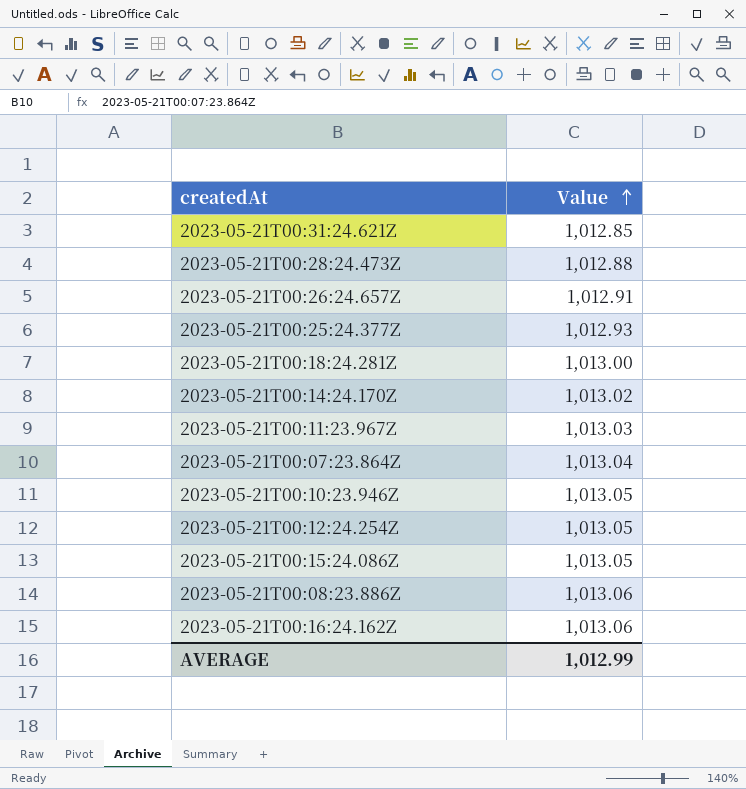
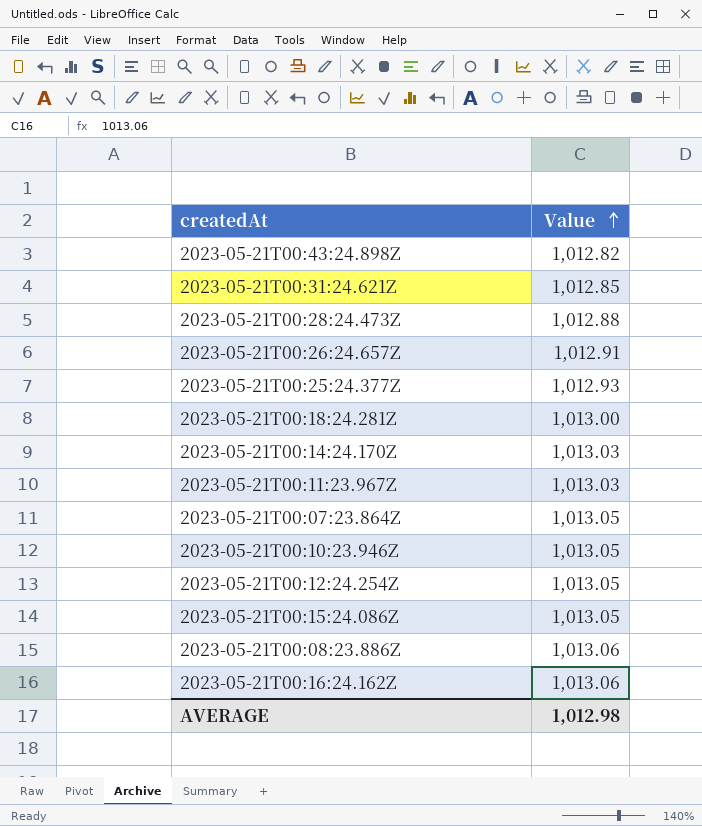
row 2023-05-21T00:43:24.898Z: none -> 1,012.82
2023-05-21T00:14:24.170Z | Value: 1,013.02 -> 1,013.03
2023-05-21T00:07:23.864Z | Value: 1,013.04 -> 1,013.05
AVERAGE | Value: 1,012.99 -> 1,012.98

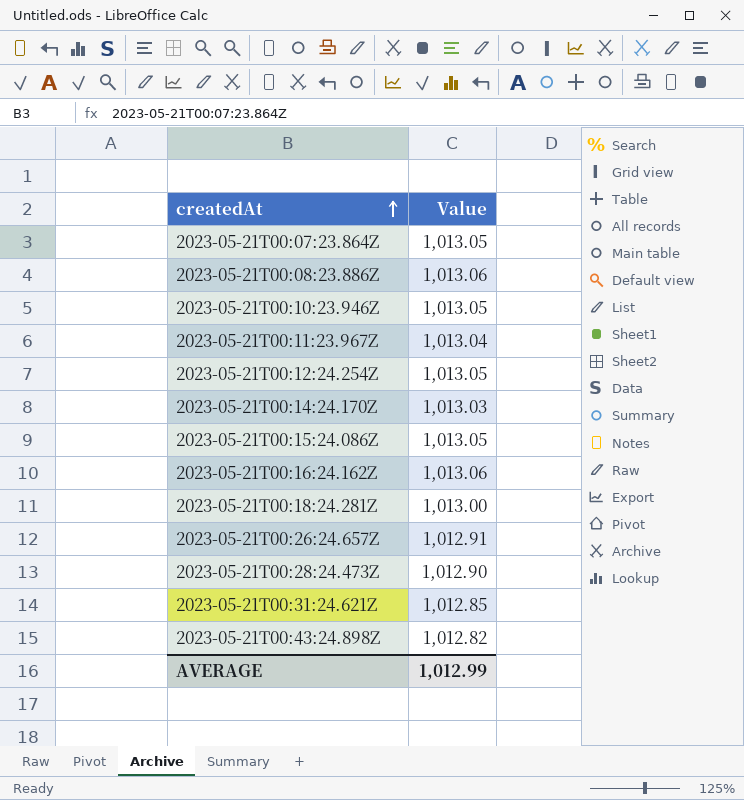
row order: Value ascending -> createdAt ascending
row 2023-05-21T00:25:24.377Z: 1,012.93 -> none
2023-05-21T00:11:23.967Z | Value: 1,013.03 -> 1,013.04
2023-05-21T00:28:24.473Z | Value: 1,012.88 -> 1,012.90
AVERAGE | Value: 1,012.98 -> 1,012.99

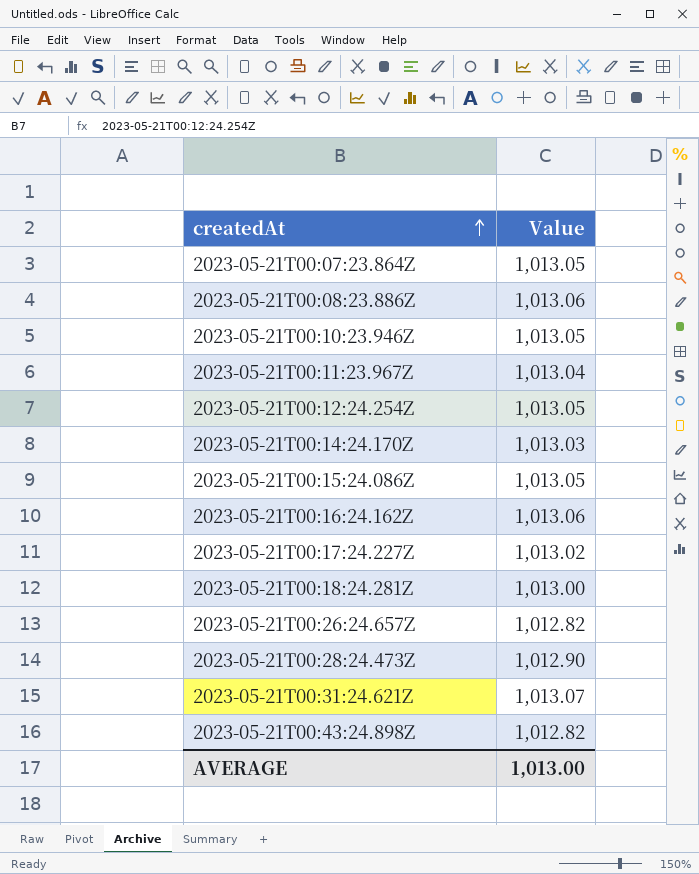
row 2023-05-21T00:17:24.227Z: none -> 1,013.02
2023-05-21T00:26:24.657Z | Value: 1,012.91 -> 1,012.82
2023-05-21T00:31:24.621Z | Value: 1,012.85 -> 1,013.07
AVERAGE | Value: 1,012.99 -> 1,013.00

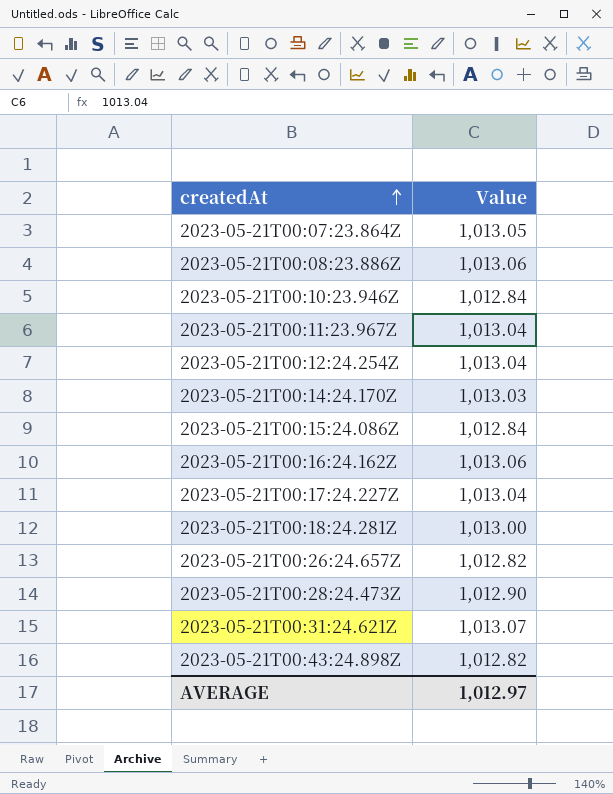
2023-05-21T00:10:23.946Z | Value: 1,013.05 -> 1,012.84
2023-05-21T00:12:24.254Z | Value: 1,013.05 -> 1,013.04
2023-05-21T00:15:24.086Z | Value: 1,013.05 -> 1,012.84
2023-05-21T00:17:24.227Z | Value: 1,013.02 -> 1,013.04
AVERAGE | Value: 1,013.00 -> 1,012.97

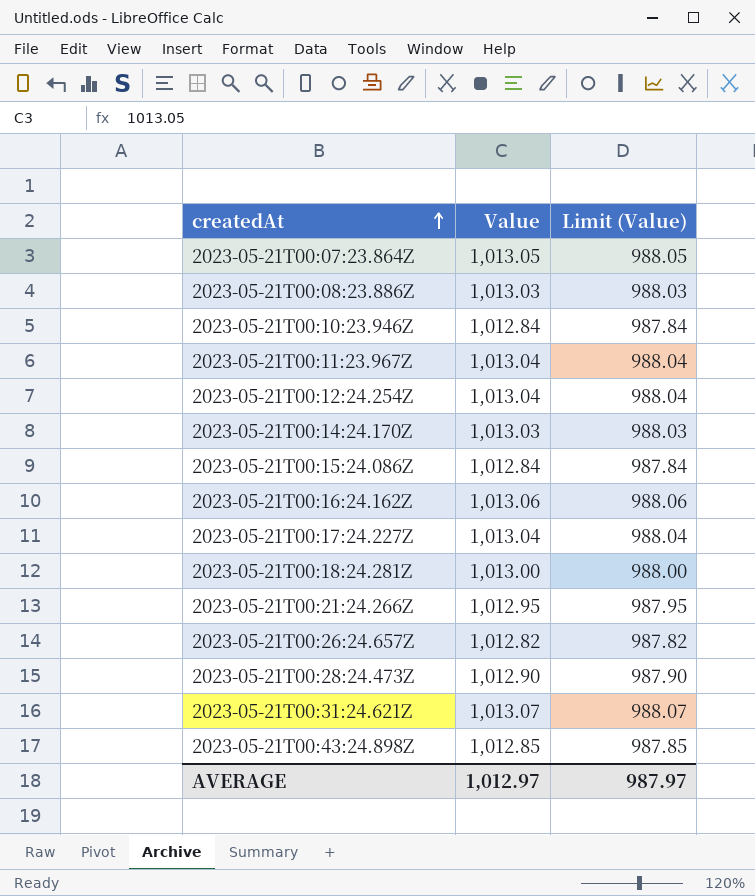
column Limit (Value) | formula: none -> [Value] - 25
2023-05-21T00:08:23.886Z | Value: 1,013.06 -> 1,013.03
row 2023-05-21T00:21:24.266Z: none -> 1,012.95 | 987.95
2023-05-21T00:43:24.898Z | Value: 1,012.82 -> 1,012.85

